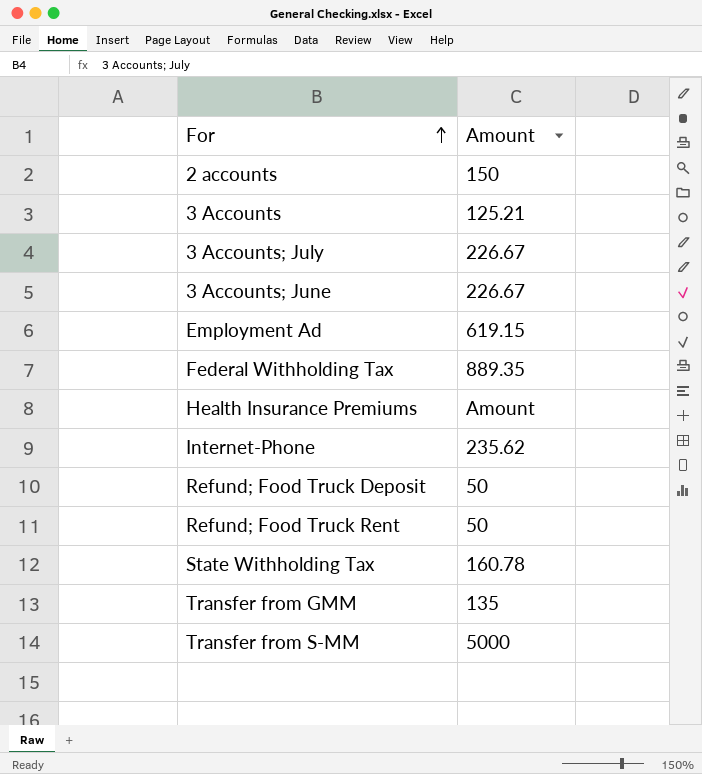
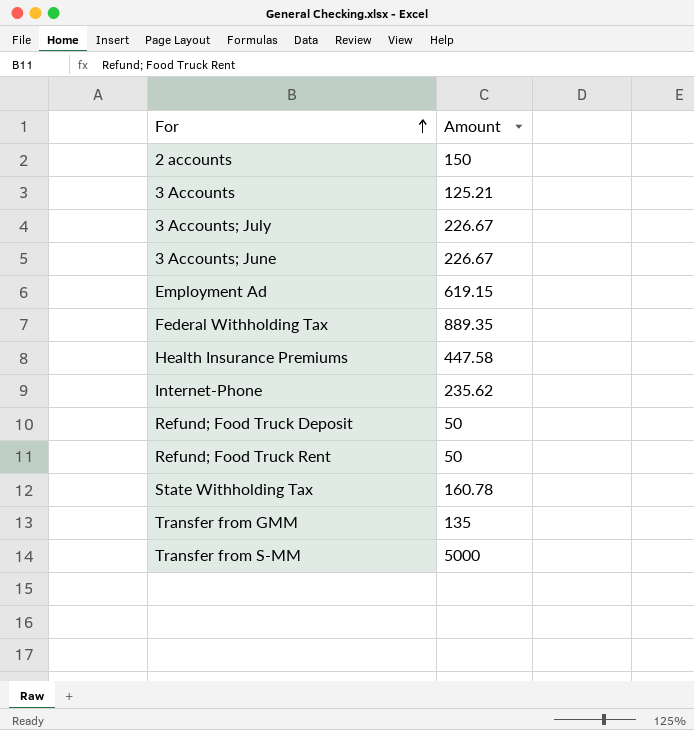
Health Insurance Premiums | Amount: Amount -> 447.58

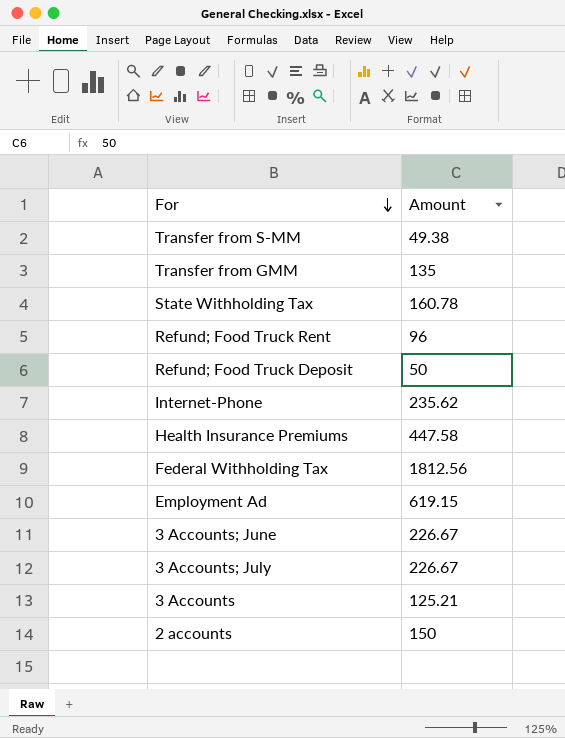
row order: For ascending -> For descending
Transfer from S-MM | Amount: 5000 -> 49.38
Refund; Food Truck Rent | Amount: 50 -> 96
Federal Withholding Tax | Amount: 889.35 -> 1812.56

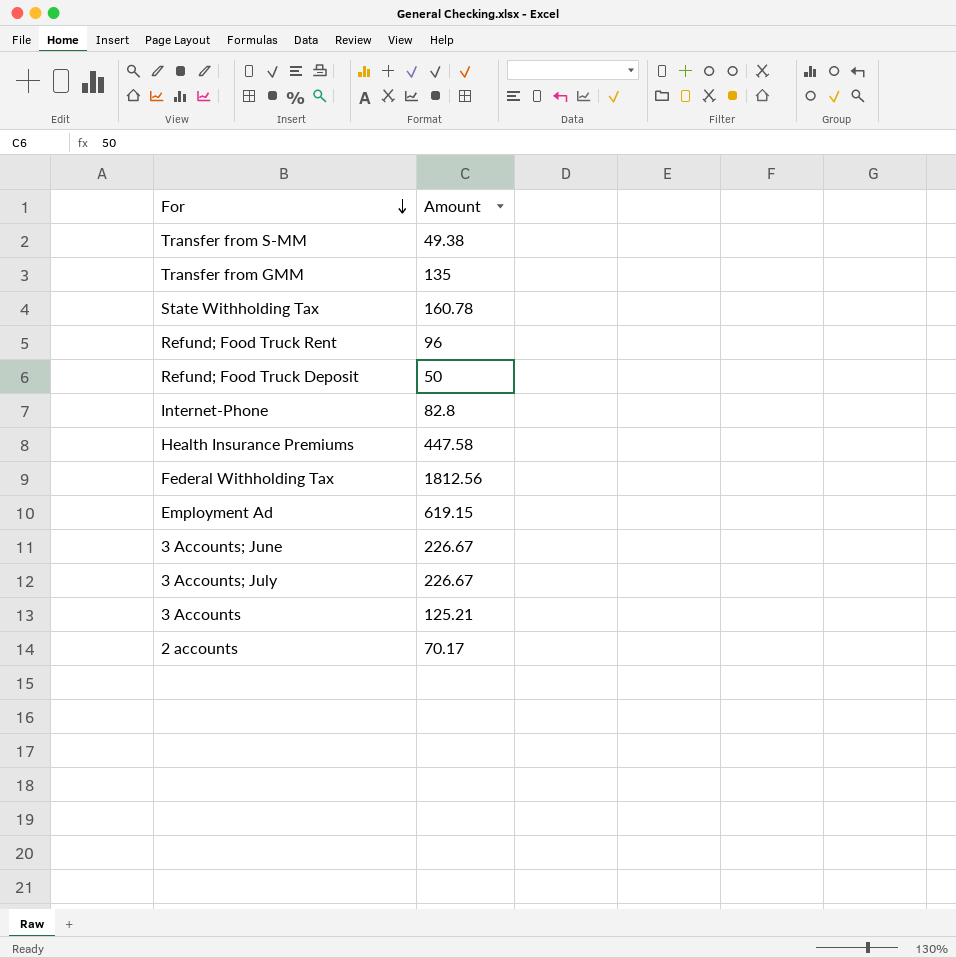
Internet-Phone | Amount: 235.62 -> 82.8
2 accounts | Amount: 150 -> 70.17

